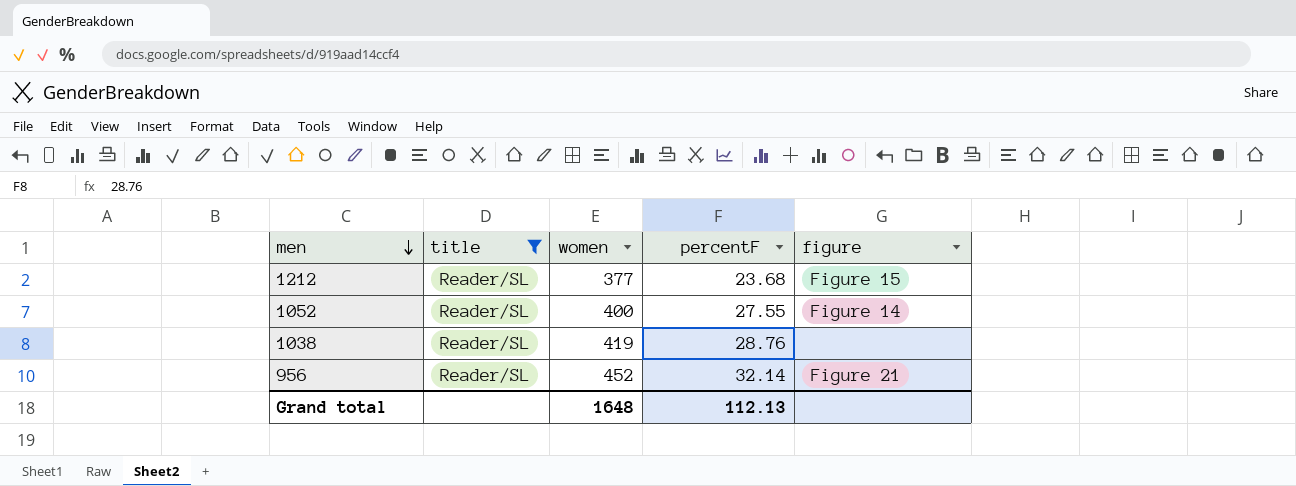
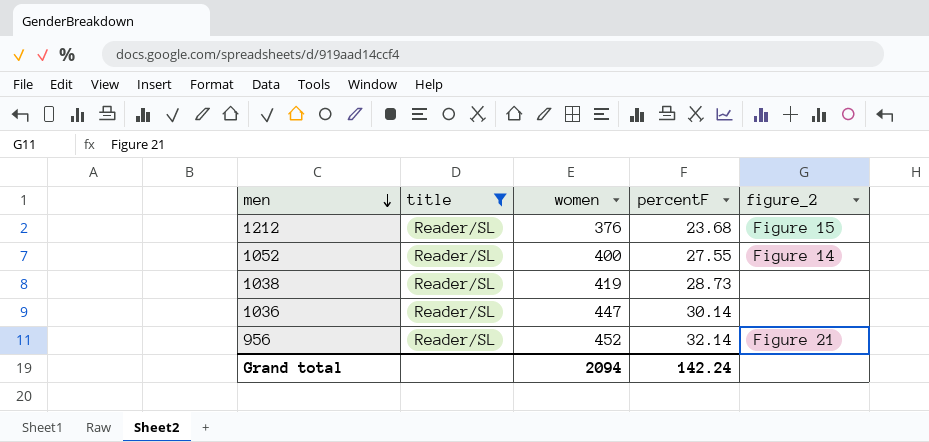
column name: figure -> figure_2
1212 | women: 377 -> 376
1038 | percentF: 28.76 -> 28.73
row 1036: none -> Reader/SL | 447 | 30.14 | none
Grand total | women: 1648 -> 2094
Grand total | percentF: 112.13 -> 142.24

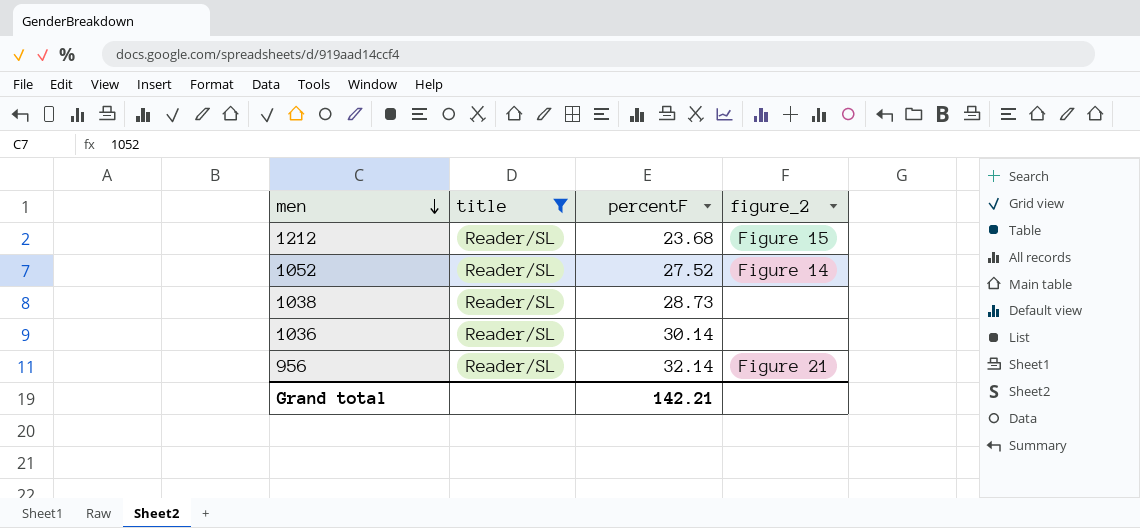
column women | position: 3 -> none
1052 | percentF: 27.55 -> 27.52
Grand total | percentF: 142.24 -> 142.21

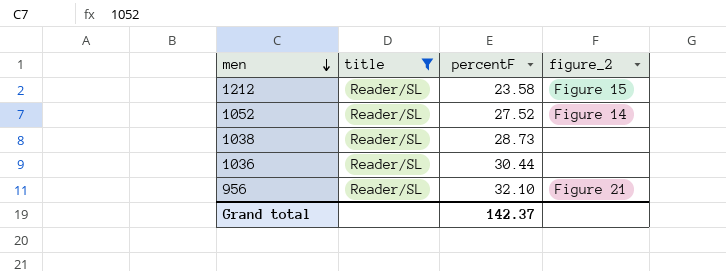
1212 | percentF: 23.68 -> 23.58
1036 | percentF: 30.14 -> 30.44
956 | percentF: 32.14 -> 32.10
Grand total | percentF: 142.21 -> 142.37

